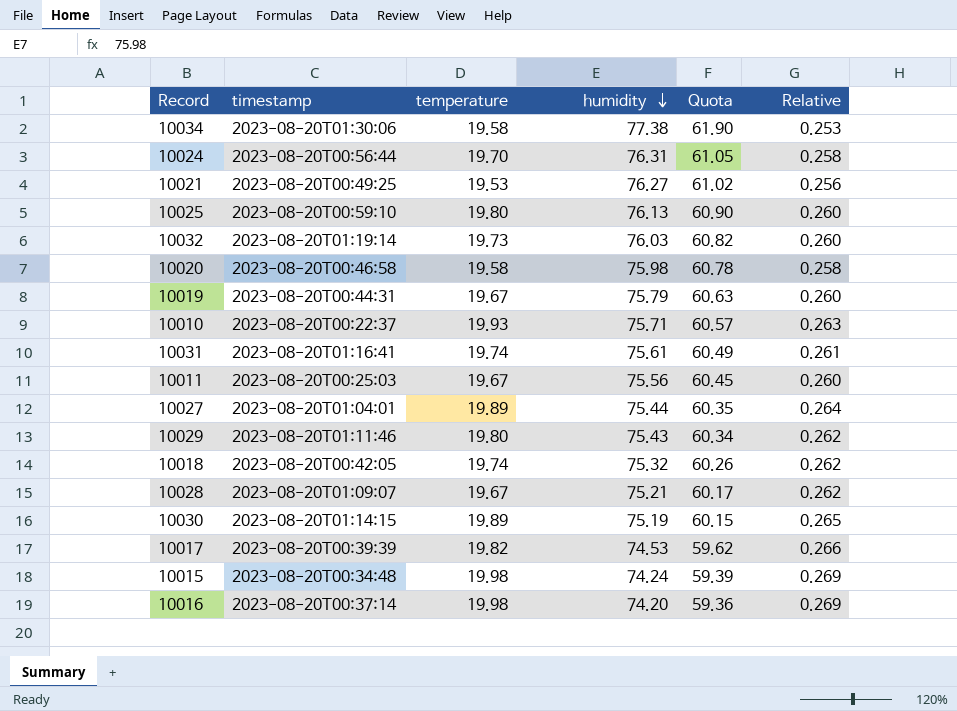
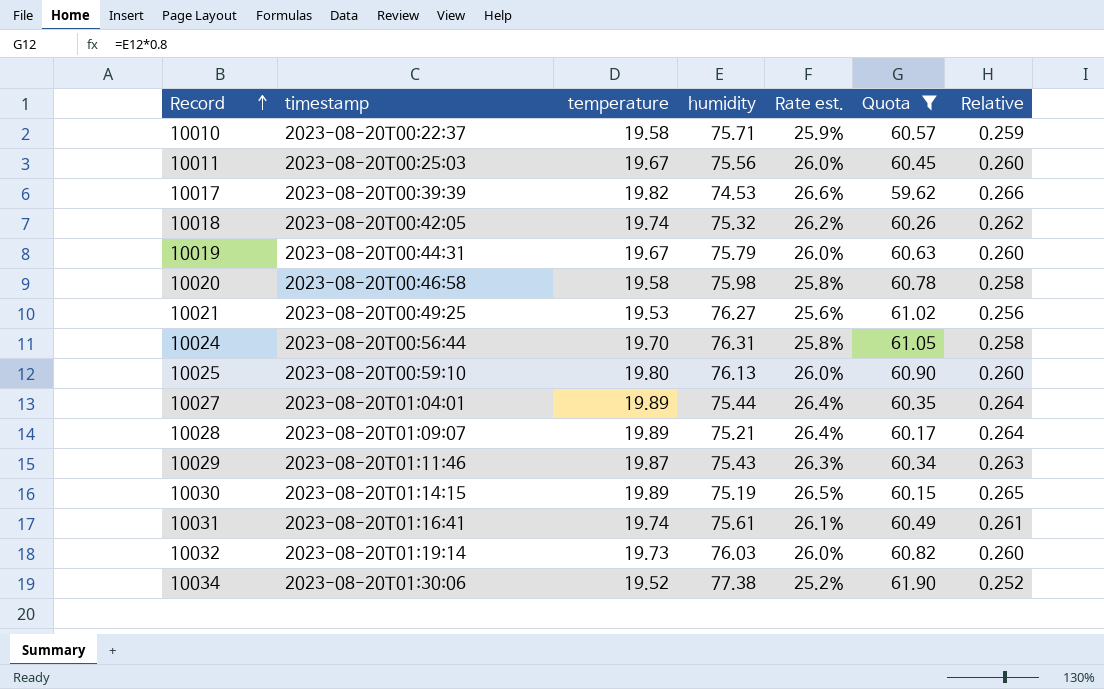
filter: none -> Quota >= 59.62
row order: humidity descending -> Record ascending
column Rate est. | formula: none -> [temperature] / [humidity]
10010 | temperature: 19.93 -> 19.58
10010 | Relative: 0.263 -> 0.259
10028 | temperature: 19.67 -> 19.89
10028 | Relative: 0.262 -> 0.264
10029 | temperature: 19.80 -> 19.87
10029 | Relative: 0.262 -> 0.263
10034 | temperature: 19.58 -> 19.52
10034 | Relative: 0.253 -> 0.252

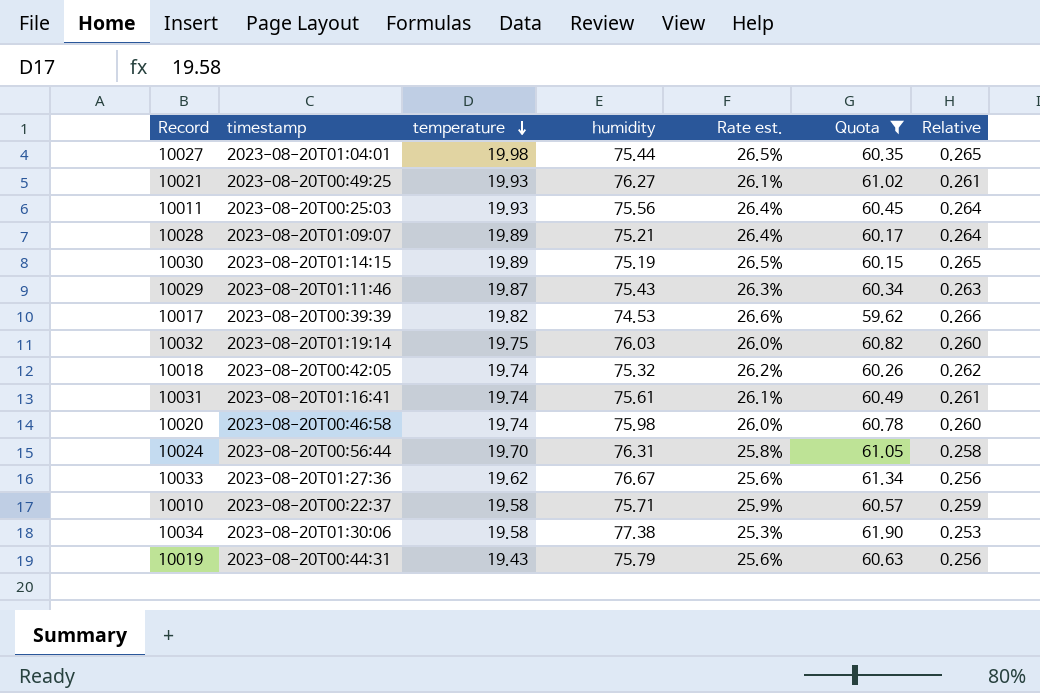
row order: Record ascending -> temperature descending
row 10025: 2023-08-20T00:59:10 | 19.80 | 76.13 | 26.0% | 60.90 | 0.260 -> none
10027 | temperature: 19.89 -> 19.98
10027 | Rate est.: 26.4% -> 26.5%
10027 | Relative: 0.264 -> 0.265
10021 | temperature: 19.53 -> 19.93
10021 | Rate est.: 25.6% -> 26.1%
10021 | Relative: 0.256 -> 0.261
10011 | temperature: 19.67 -> 19.93
10011 | Rate est.: 26.0% -> 26.4%
10011 | Relative: 0.260 -> 0.264
10032 | temperature: 19.73 -> 19.75
10020 | temperature: 19.58 -> 19.74
10020 | Rate est.: 25.8% -> 26.0%
10020 | Relative: 0.258 -> 0.260
row 10033: none -> 2023-08-20T01:27:36 | 19.62 | 76.67 | 25.6% | 61.34 | 0.256
10034 | temperature: 19.52 -> 19.58
10034 | Rate est.: 25.2% -> 25.3%
10034 | Relative: 0.252 -> 0.253
10019 | temperature: 19.67 -> 19.43
10019 | Rate est.: 26.0% -> 25.6%
10019 | Relative: 0.260 -> 0.256

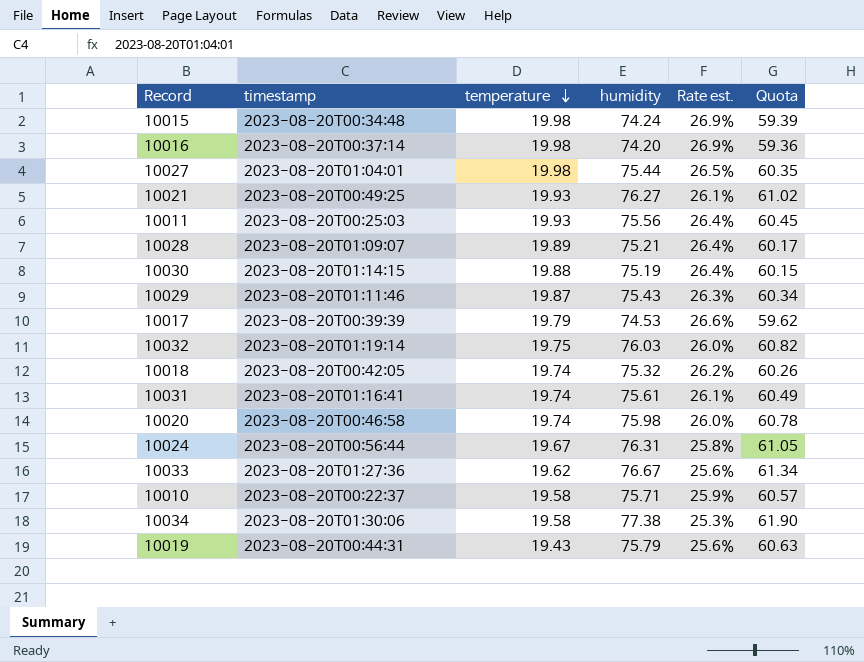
filter: Quota >= 59.62 -> none
column Relative | formula: [temperature] / [humidity] -> none
10030 | temperature: 19.89 -> 19.88
10030 | Rate est.: 26.5% -> 26.4%
10017 | temperature: 19.82 -> 19.79
10024 | temperature: 19.70 -> 19.67

